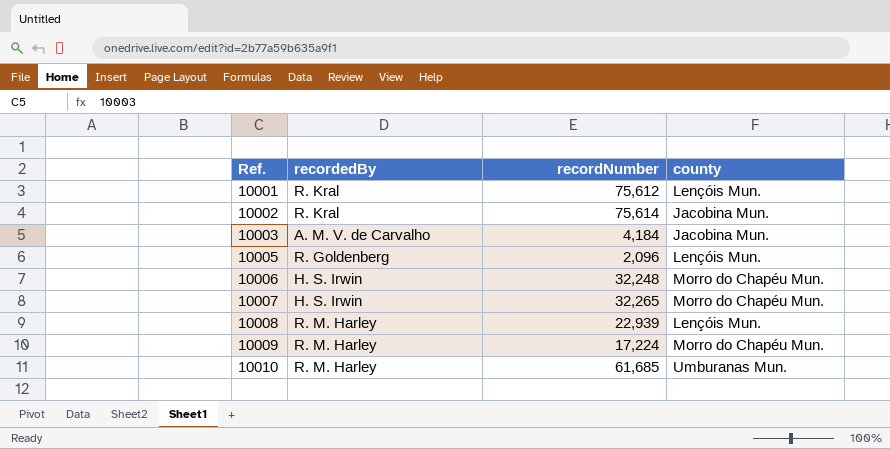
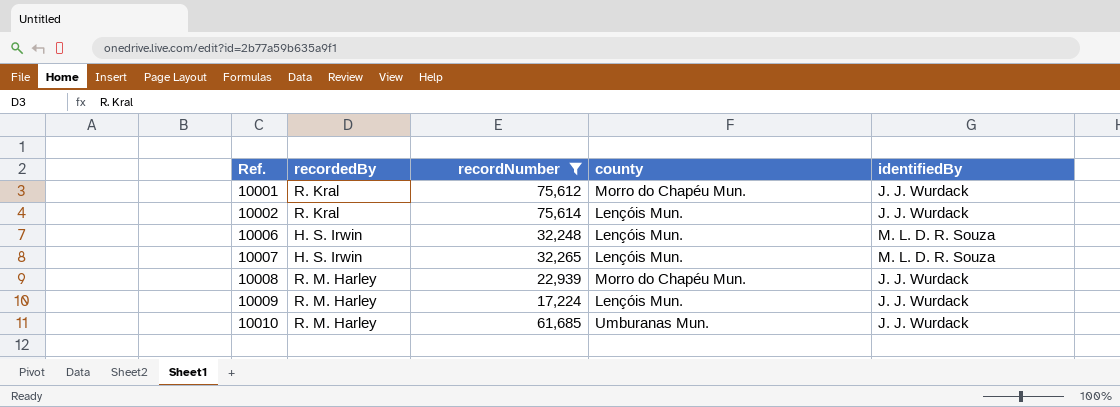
filter: none -> recordNumber >= 17,224
column identifiedBy | position: none -> 5
10001 | county: Lençóis Mun. -> Morro do Chapéu Mun.
10002 | county: Jacobina Mun. -> Lençóis Mun.
10006 | county: Morro do Chapéu Mun. -> Lençóis Mun.
10007 | county: Morro do Chapéu Mun. -> Lençóis Mun.
10008 | county: Lençóis Mun. -> Morro do Chapéu Mun.
10009 | county: Morro do Chapéu Mun. -> Lençóis Mun.

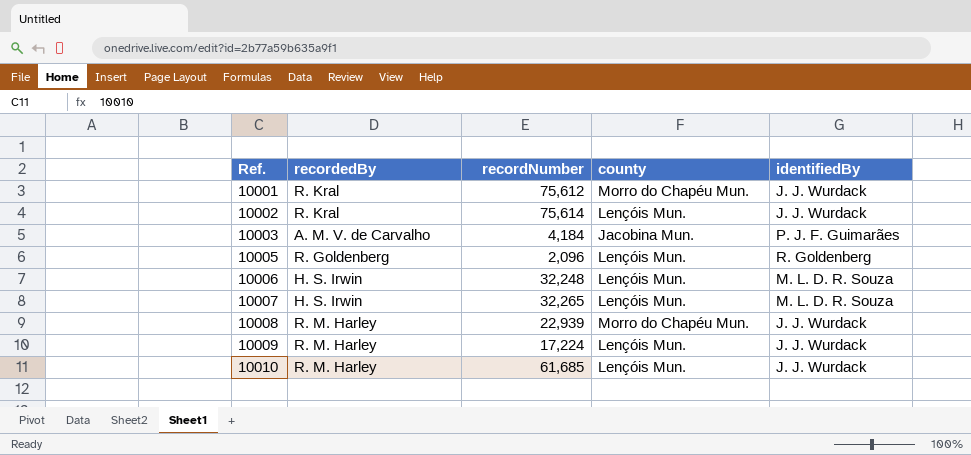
filter: recordNumber >= 17,224 -> none
10010 | county: Umburanas Mun. -> Lençóis Mun.

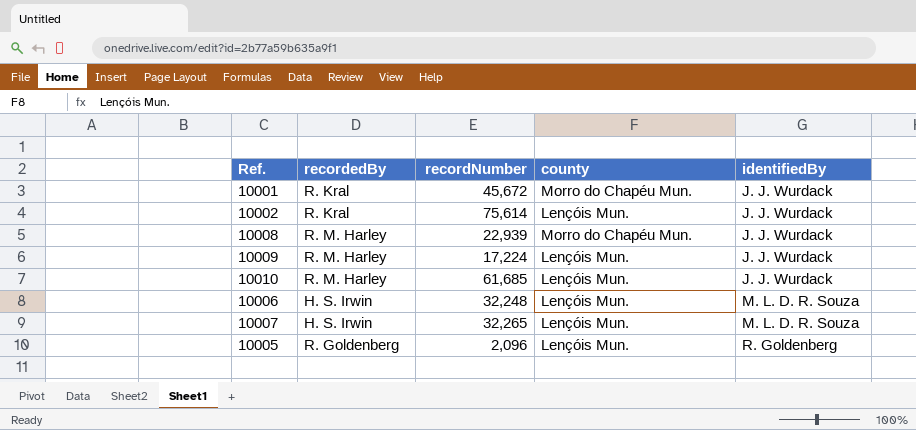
row order: Ref. ascending -> identifiedBy ascending
row 10003: A. M. V. de Carvalho | 4,184 | Jacobina Mun. | P. J. F. Guimarães -> none
10001 | recordNumber: 75,612 -> 45,672

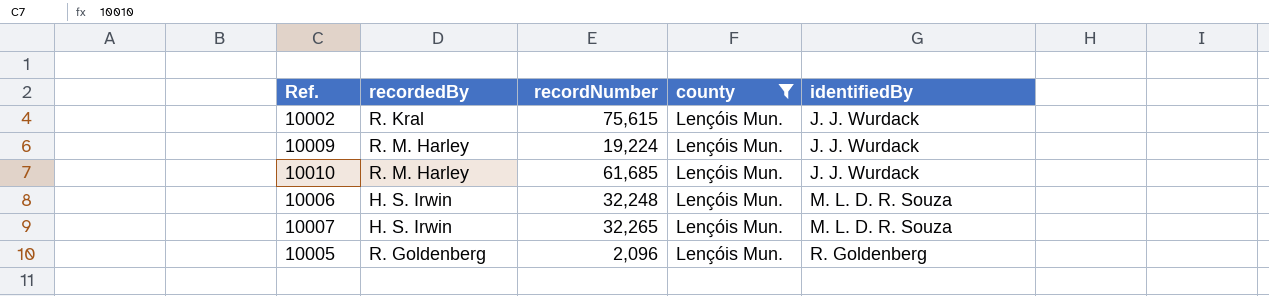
filter: none -> county = Lençóis Mun.
10002 | recordNumber: 75,614 -> 75,615
10009 | recordNumber: 17,224 -> 19,224

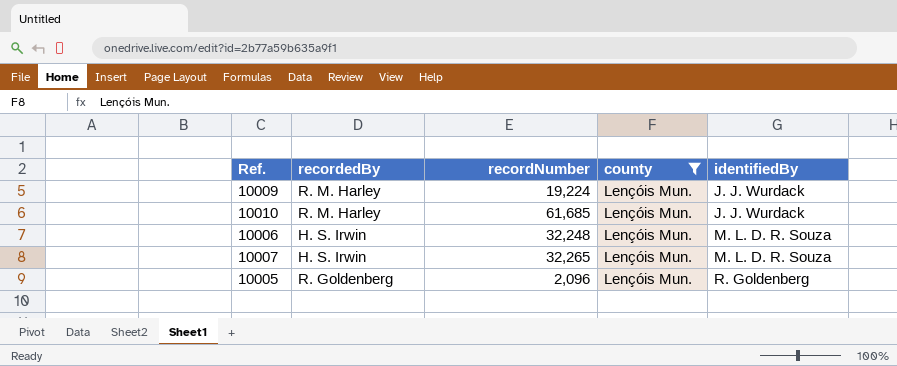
row 10002: R. Kral | 75,615 | Lençóis Mun. | J. J. Wurdack -> none

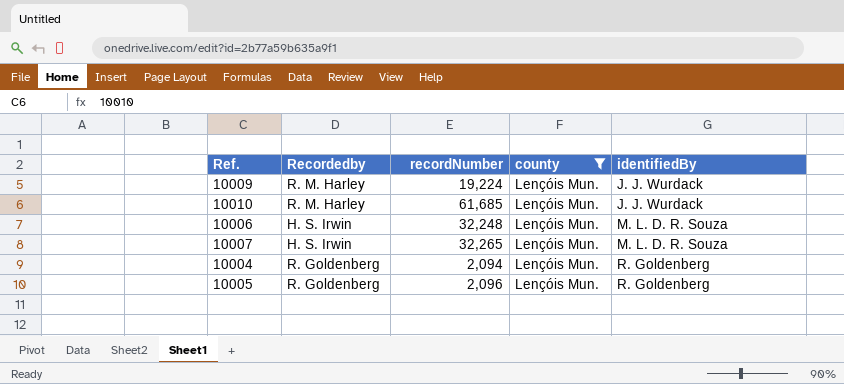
column name: recordedBy -> Recordedby
row 10004: none -> R. Goldenberg | 2,094 | Lençóis Mun. | R. Goldenberg

